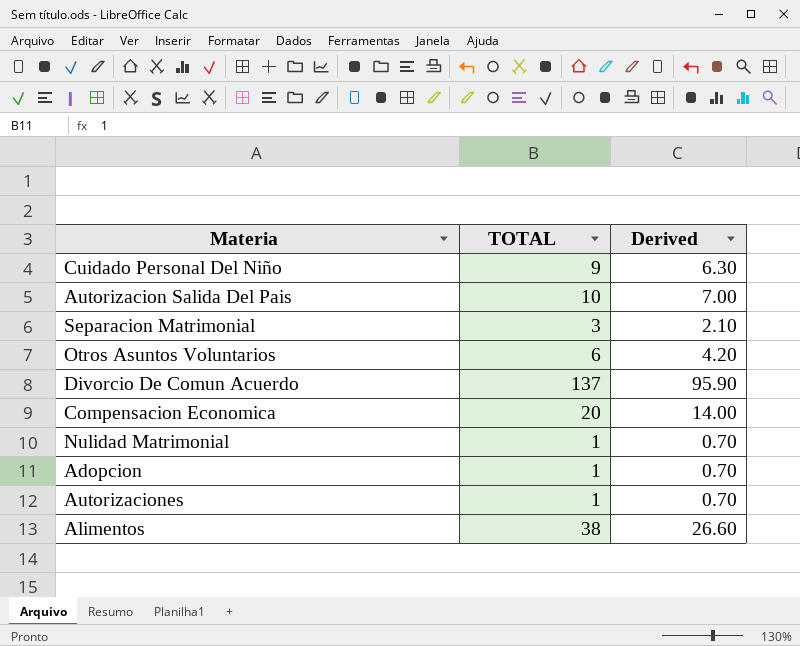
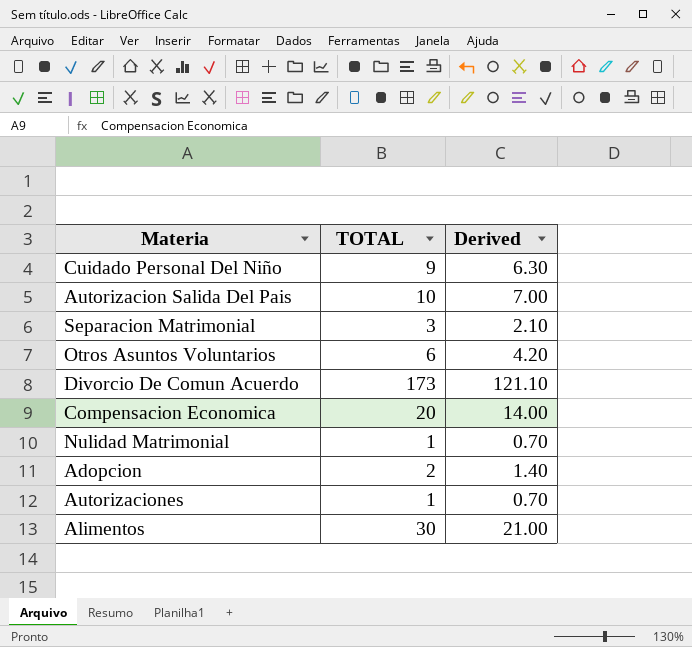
Divorcio De Comun Acuerdo | TOTAL: 137 -> 173
Divorcio De Comun Acuerdo | Derived: 95.90 -> 121.10
Adopcion | TOTAL: 1 -> 2
Adopcion | Derived: 0.70 -> 1.40
Alimentos | TOTAL: 38 -> 30
Alimentos | Derived: 26.60 -> 21.00

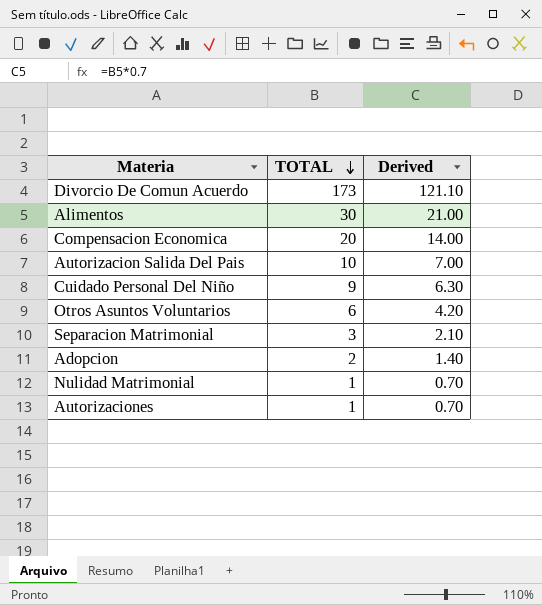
row order: none -> TOTAL descending

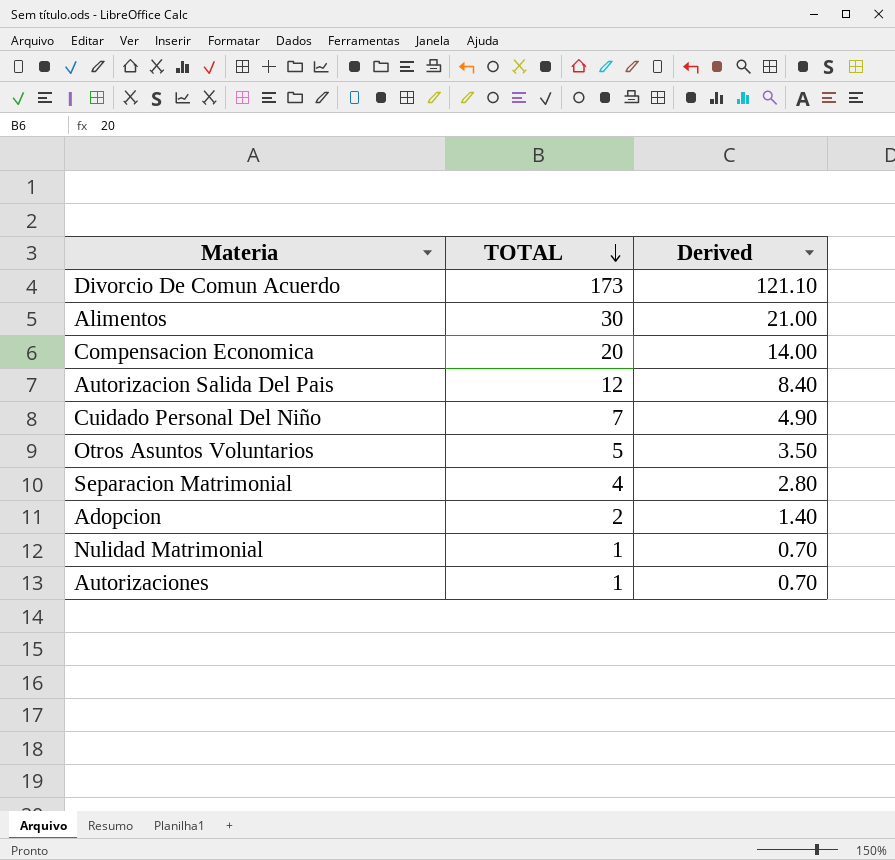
Autorizacion Salida Del Pais | TOTAL: 10 -> 12
Autorizacion Salida Del Pais | Derived: 7.00 -> 8.40
Cuidado Personal Del Niño | TOTAL: 9 -> 7
Cuidado Personal Del Niño | Derived: 6.30 -> 4.90
Otros Asuntos Voluntarios | TOTAL: 6 -> 5
Otros Asuntos Voluntarios | Derived: 4.20 -> 3.50
Separacion Matrimonial | TOTAL: 3 -> 4
Separacion Matrimonial | Derived: 2.10 -> 2.80

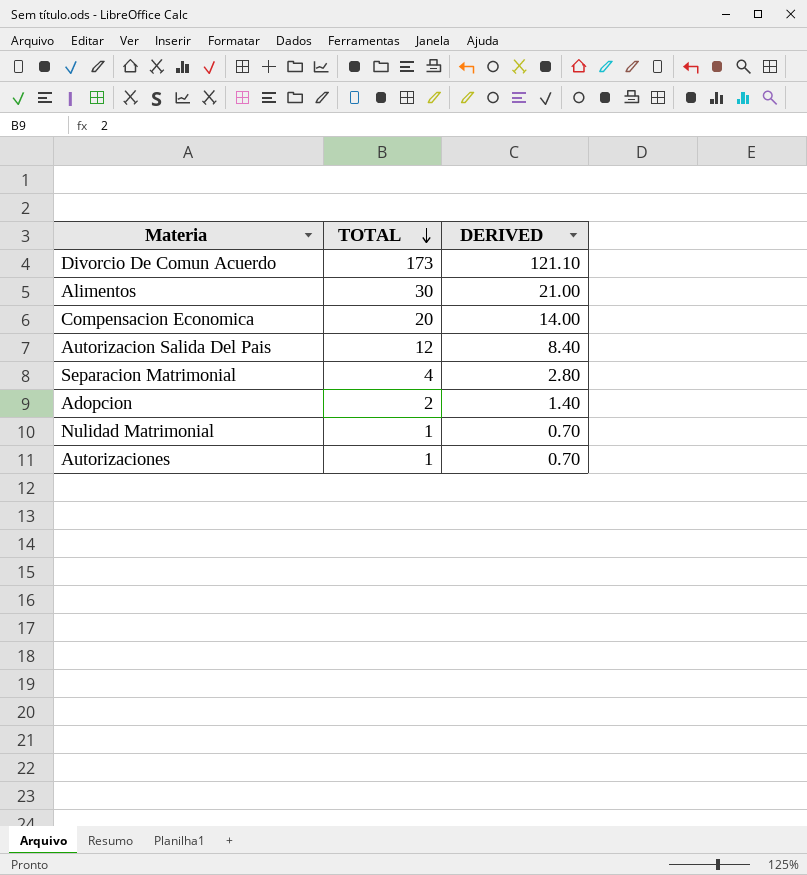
column name: Derived -> DERIVED
row Cuidado Personal Del Niño: 7 | 4.90 -> none
row Otros Asuntos Voluntarios: 5 | 3.50 -> none

